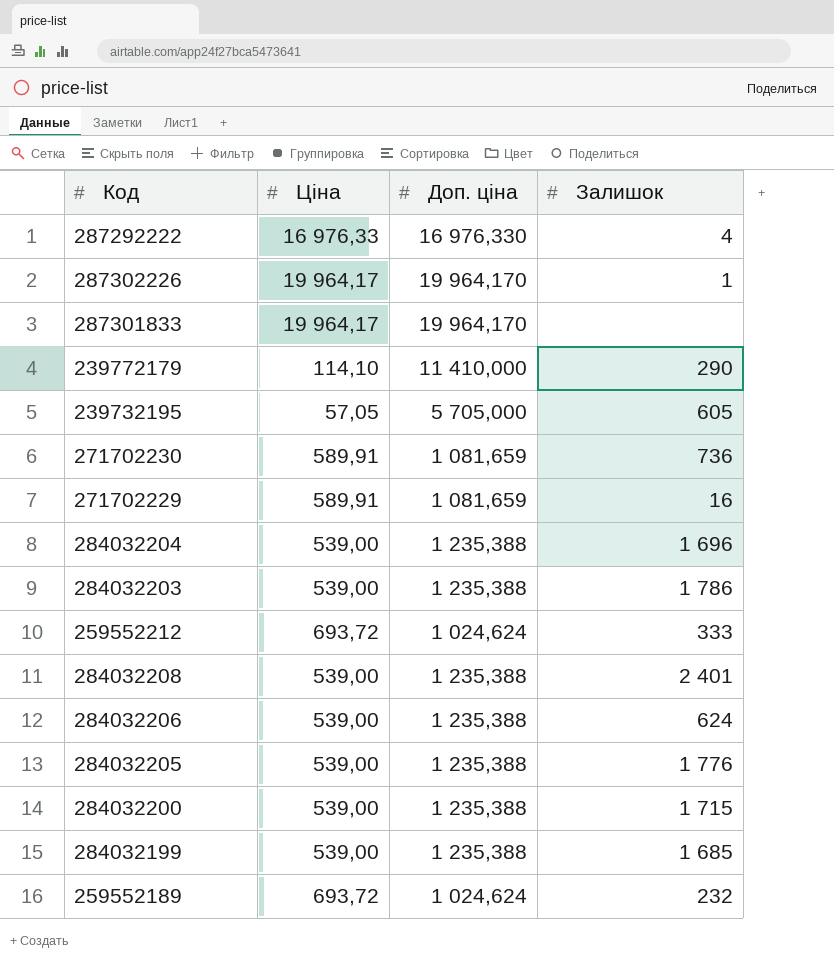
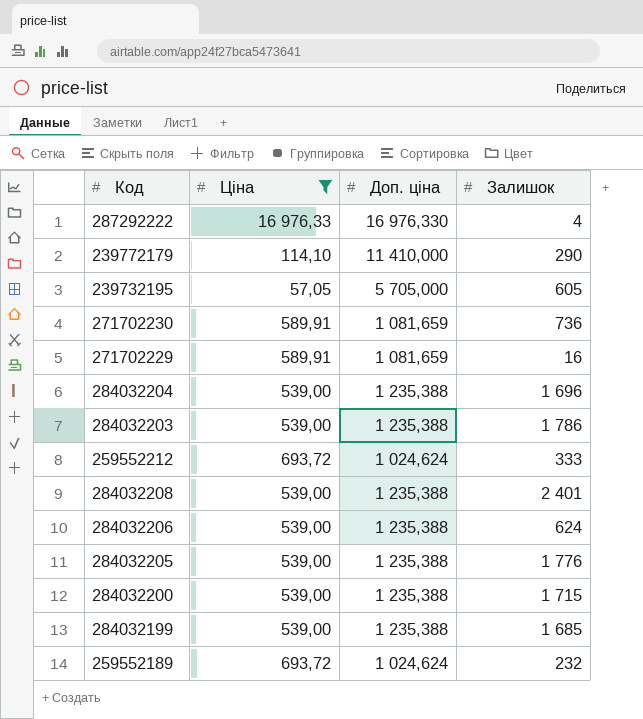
filter: none -> Ціна != 19 964,17

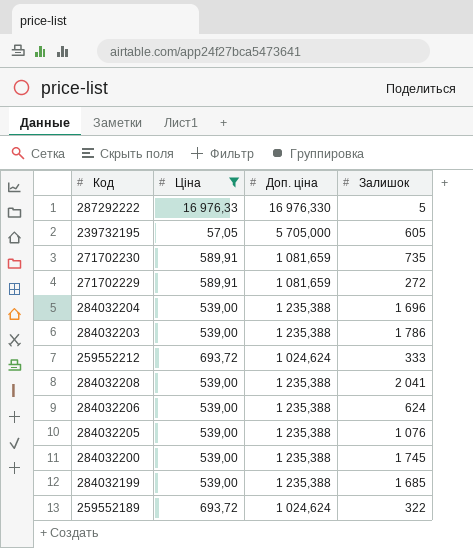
row 239772179: 114,10 | 11 410,000 | 290 -> none
287292222 | Залишок: 4 -> 5
271702230 | Залишок: 736 -> 735
271702229 | Залишок: 16 -> 272
284032208 | Залишок: 2 401 -> 2 041
284032205 | Залишок: 1 776 -> 1 076
284032200 | Залишок: 1 715 -> 1 745
259552189 | Залишок: 232 -> 322

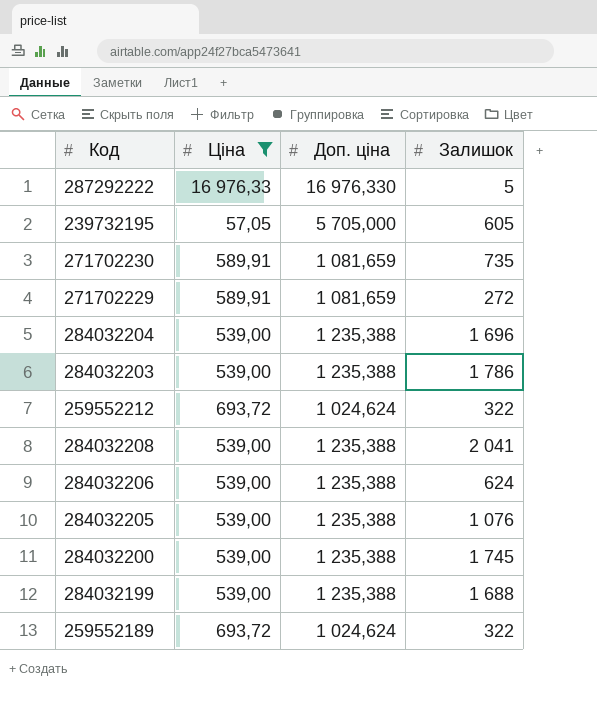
259552212 | Залишок: 333 -> 322
284032199 | Залишок: 1 685 -> 1 688

